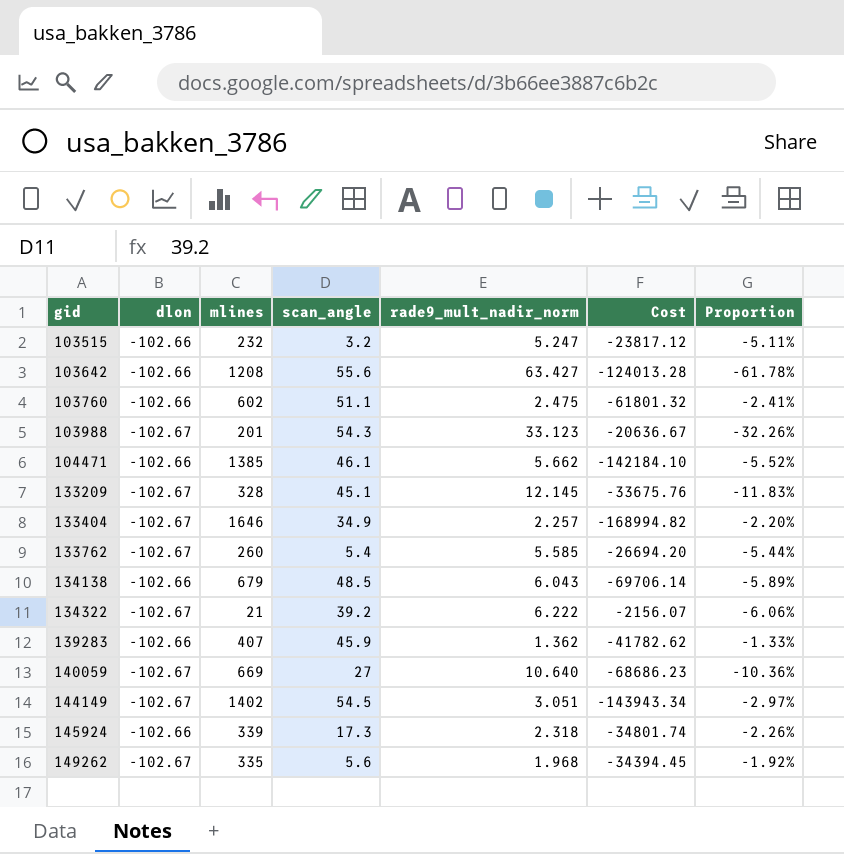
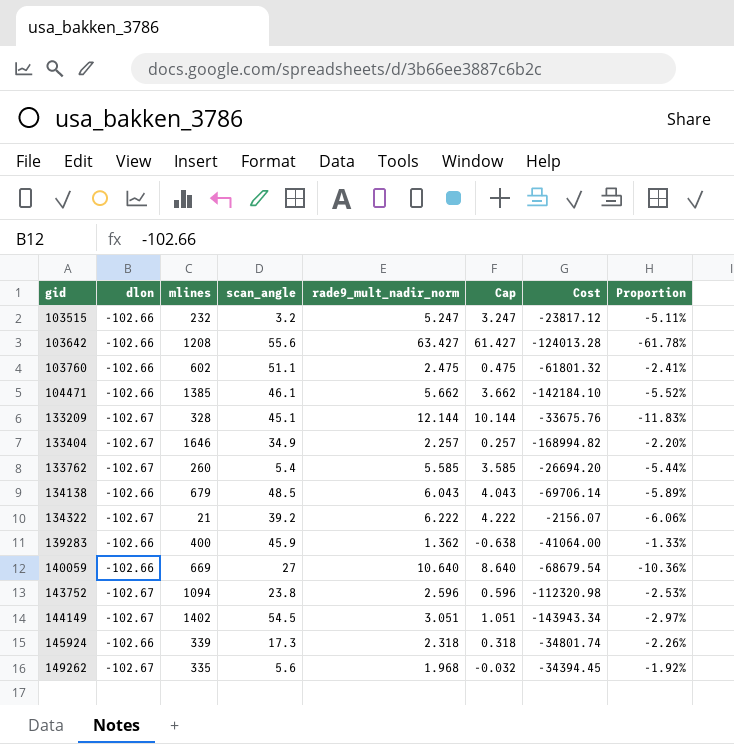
column Cap | formula: none -> [rade9_mult_nadir_norm] - 2
row 103988: -102.67 | 201 | 54.3 | 33.123 | -20636.67 | -32.26% -> none
133209 | rade9_mult_nadir_norm: 12.145 -> 12.144
139283 | mlines: 407 -> 400
139283 | Cost: -41782.62 -> -41064.00
140059 | dlon: -102.67 -> -102.66
140059 | Cost: -68686.23 -> -68679.54
row 143752: none -> -102.67 | 1094 | 23.8 | 2.596 | 0.596 | -112320.98 | -2.53%

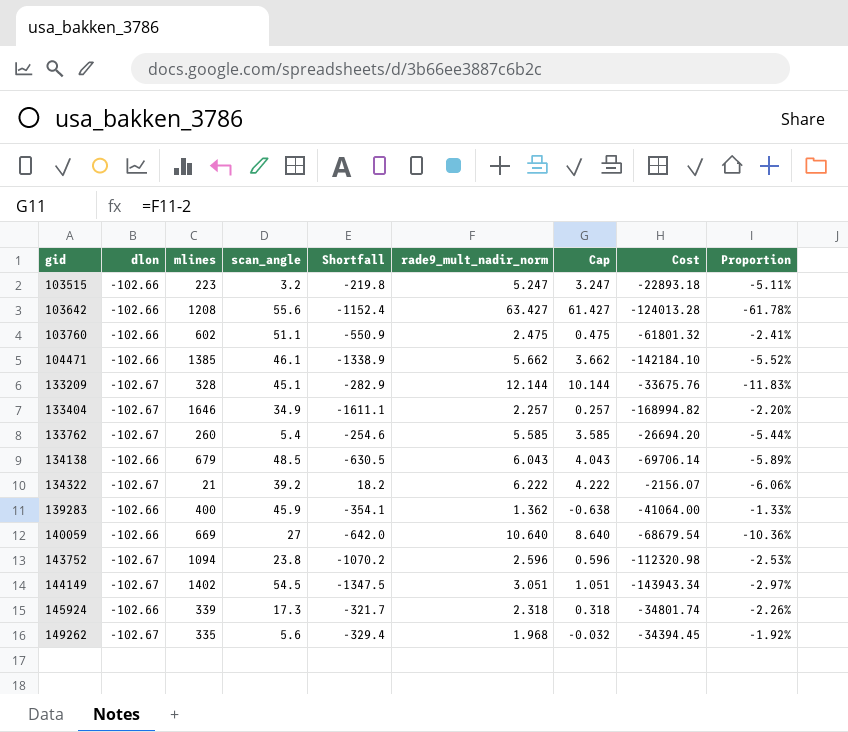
column Shortfall | formula: none -> [scan_angle] - [mlines]
103515 | mlines: 232 -> 223
103515 | Cost: -23817.12 -> -22893.18

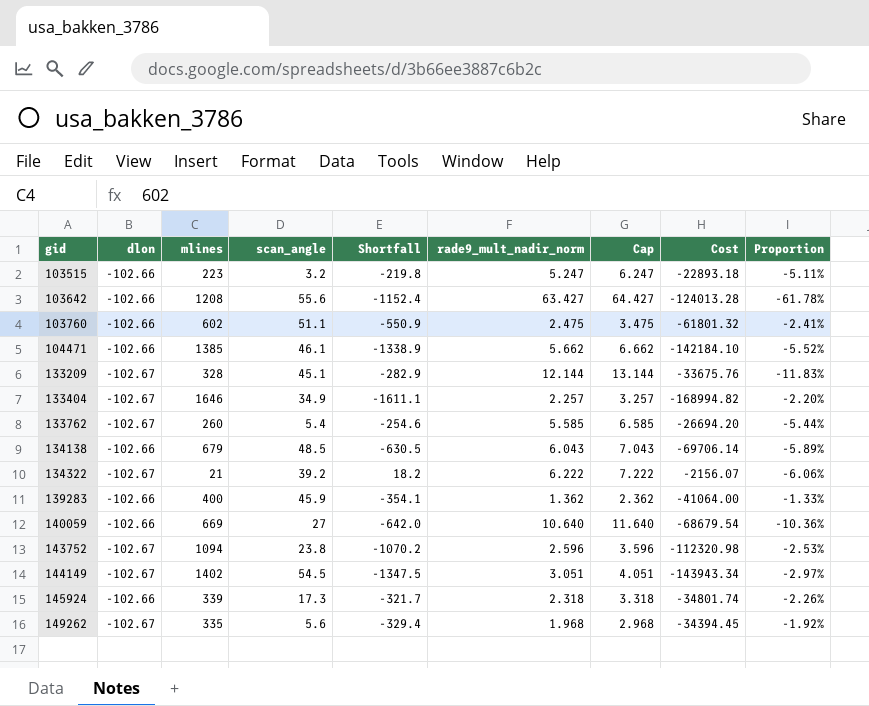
column Cap | formula: [rade9_mult_nadir_norm] - 2 -> [rade9_mult_nadir_norm] + 1

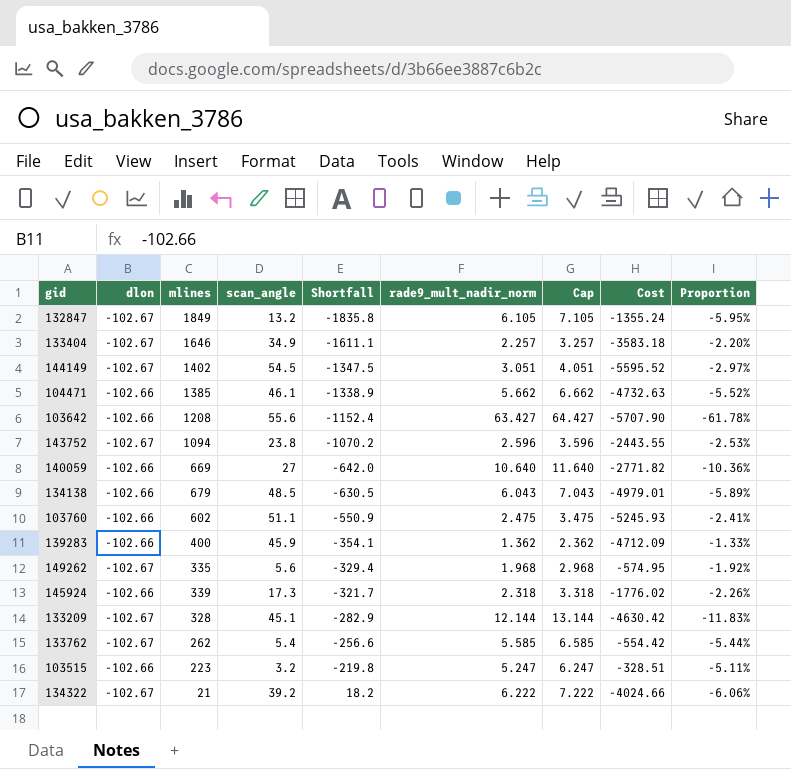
row order: gid ascending -> Shortfall ascending
column Cost | formula: [dlon] * [mlines] -> [dlon] * [scan_angle]
row 132847: none -> -102.67 | 1849 | 13.2 | -1835.8 | 6.105 | 7.105 | -1355.24 | -5.95%
133762 | mlines: 260 -> 262
133762 | Shortfall: -254.6 -> -256.6

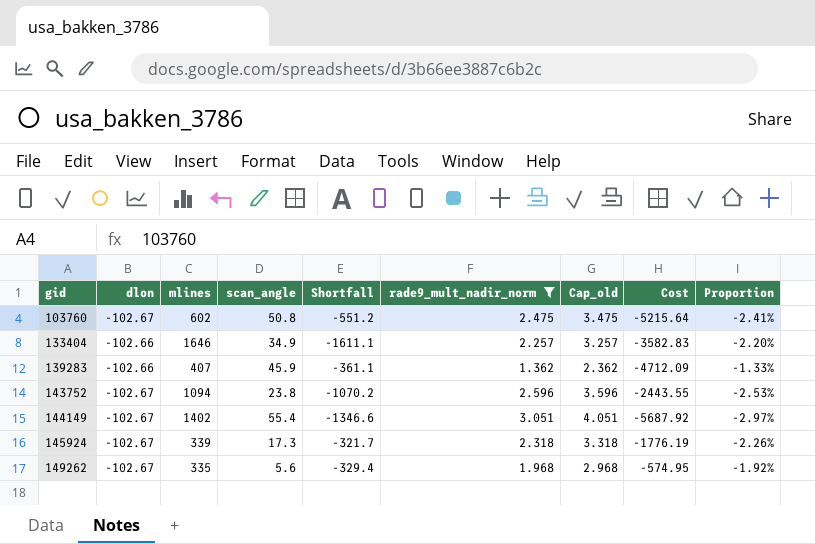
filter: none -> rade9_mult_nadir_norm <= 3.051
row order: Shortfall ascending -> gid ascending
column name: Cap -> Cap_old
103760 | dlon: -102.66 -> -102.67
103760 | scan_angle: 51.1 -> 50.8
103760 | Shortfall: -550.9 -> -551.2
103760 | Cost: -5245.93 -> -5215.64
133404 | dlon: -102.67 -> -102.66
133404 | Cost: -3583.18 -> -3582.83
139283 | mlines: 400 -> 407
139283 | Shortfall: -354.1 -> -361.1
144149 | scan_angle: 54.5 -> 55.4
144149 | Shortfall: -1347.5 -> -1346.6
144149 | Cost: -5595.52 -> -5687.92
145924 | dlon: -102.66 -> -102.67
145924 | Cost: -1776.02 -> -1776.19

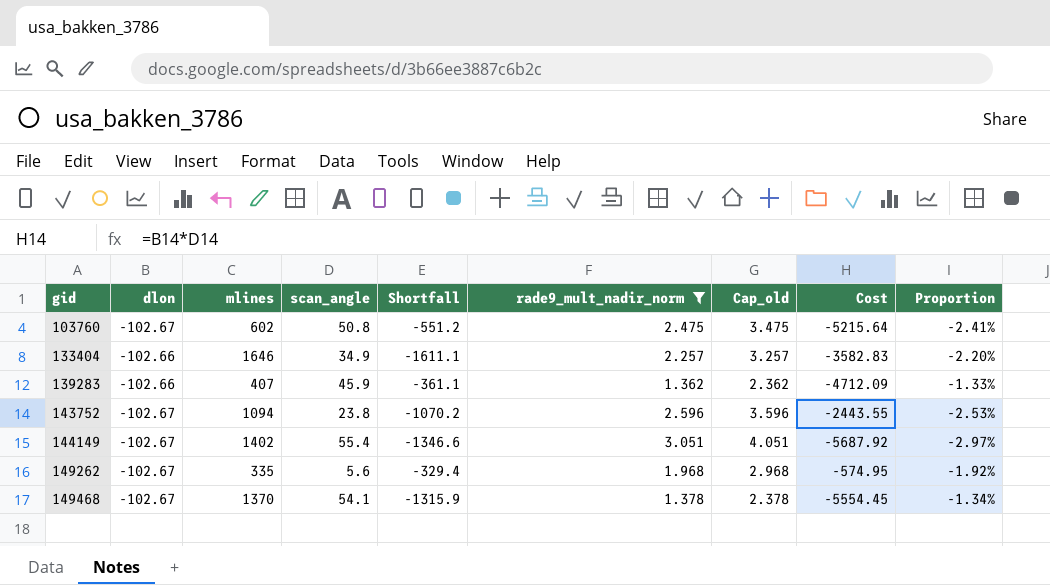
row 145924: -102.67 | 339 | 17.3 | -321.7 | 2.318 | 3.318 | -1776.19 | -2.26% -> none
row 149468: none -> -102.67 | 1370 | 54.1 | -1315.9 | 1.378 | 2.378 | -5554.45 | -1.34%

